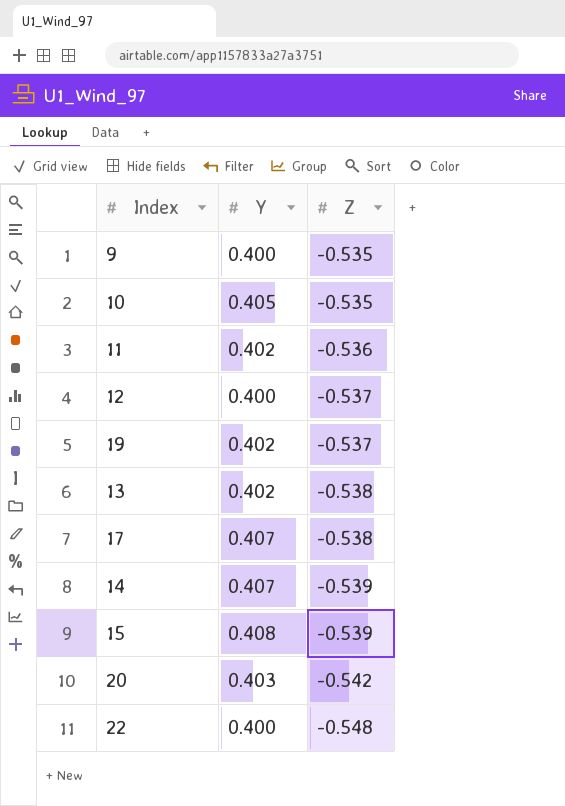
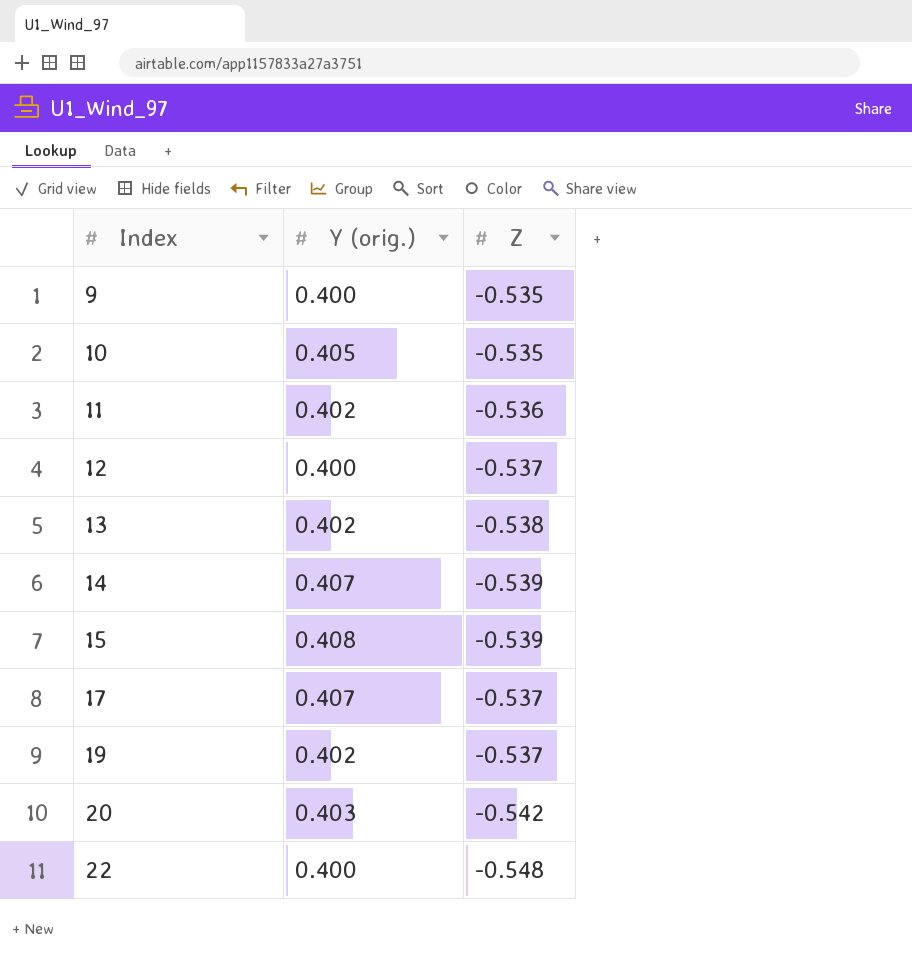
row order: Z descending -> Index ascending
column name: Y -> Y (orig.)
17 | Z: -0.538 -> -0.537

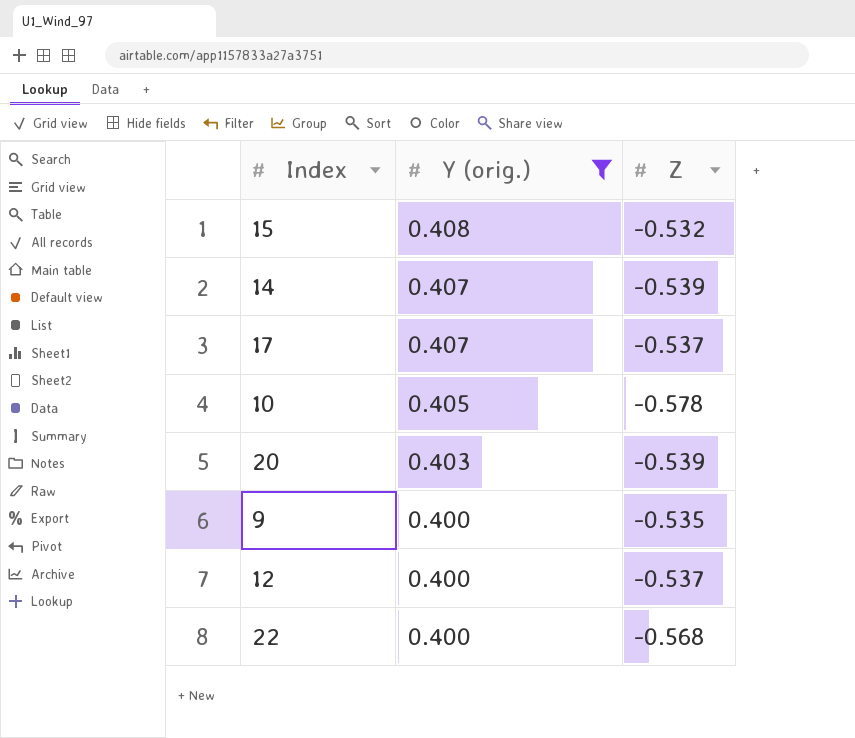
filter: none -> Y (orig.) != 0.402
row order: Index ascending -> Y (orig.) descending
15 | Z: -0.539 -> -0.532
10 | Z: -0.535 -> -0.578
20 | Z: -0.542 -> -0.539
22 | Z: -0.548 -> -0.568

